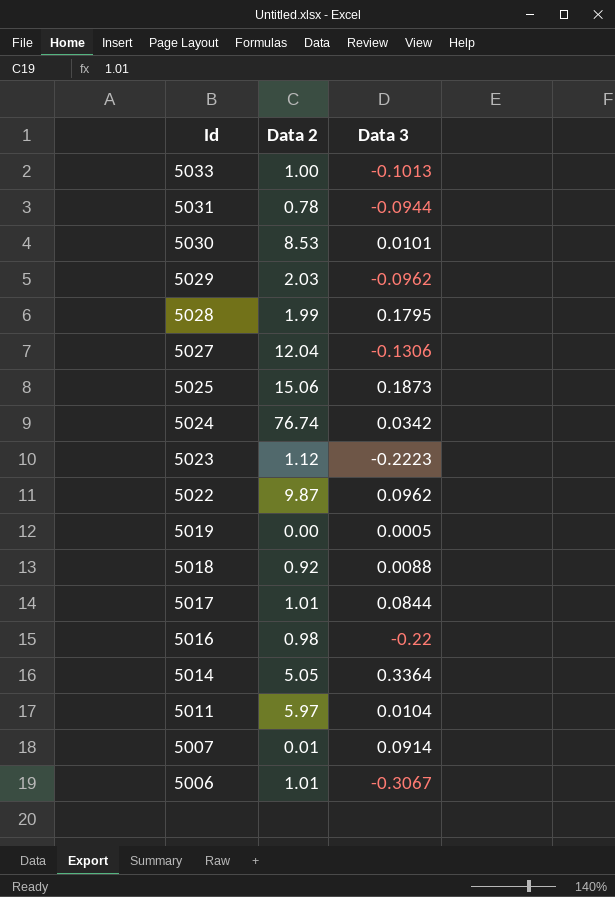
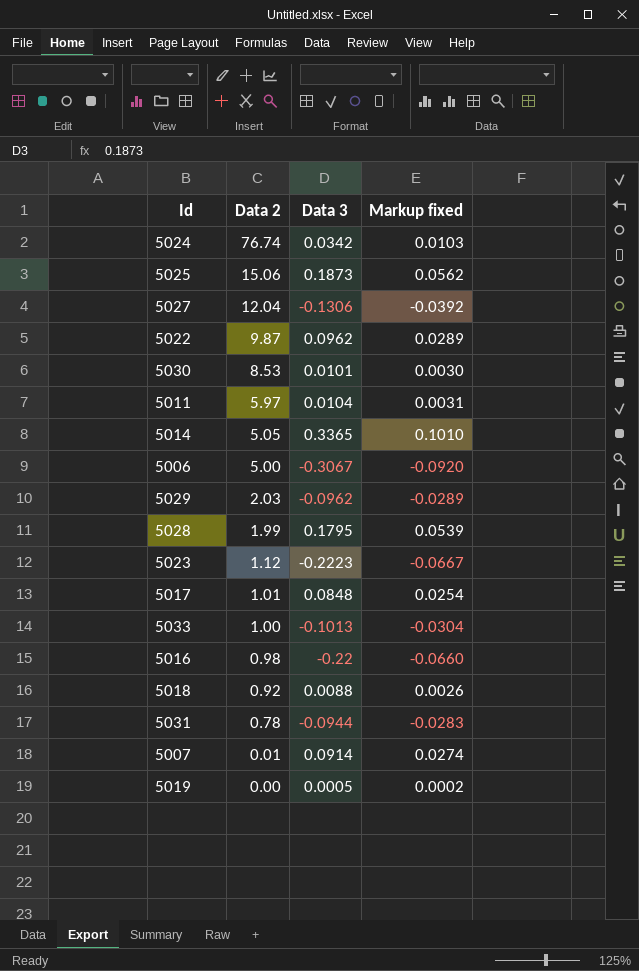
row order: Id descending -> Data 2 descending
column Markup fixed | formula: none -> [Data 3] * 0.3
5014 | Data 3: 0.3364 -> 0.3365
5006 | Data 2: 1.01 -> 5.00
5017 | Data 3: 0.0844 -> 0.0848

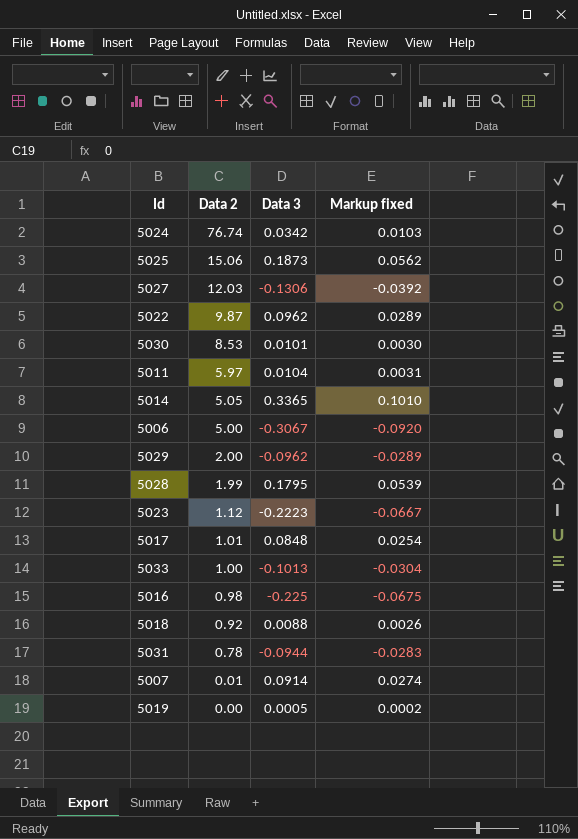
5027 | Data 2: 12.04 -> 12.03
5029 | Data 2: 2.03 -> 2.00
5016 | Data 3: -0.22 -> -0.225
5016 | Markup fixed: -0.0660 -> -0.0675

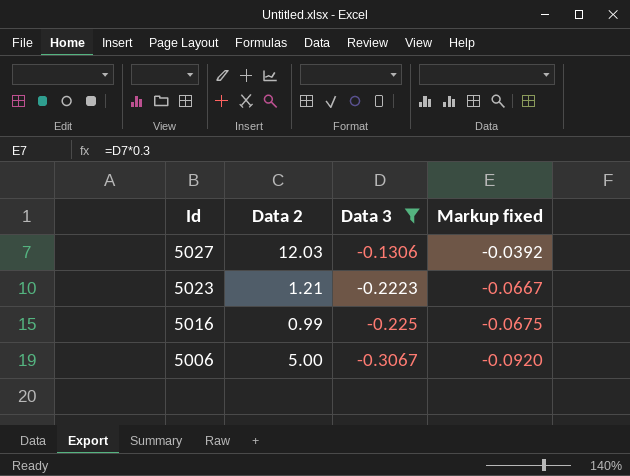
filter: none -> Data 3 <= -0.1306
row order: Data 2 descending -> Id descending
5023 | Data 2: 1.12 -> 1.21
5016 | Data 2: 0.98 -> 0.99

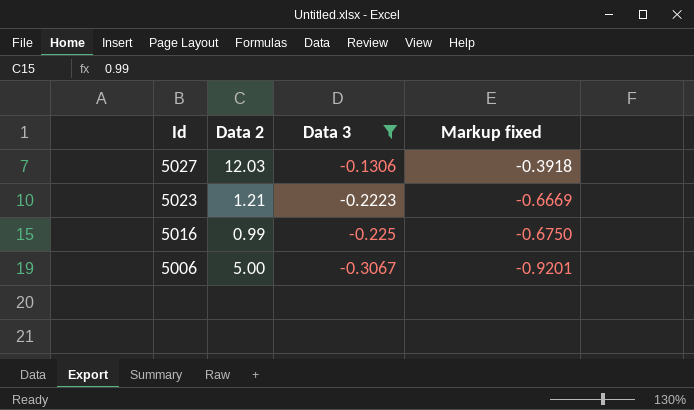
column Markup fixed | formula: [Data 3] * 0.3 -> [Data 3] * 3

